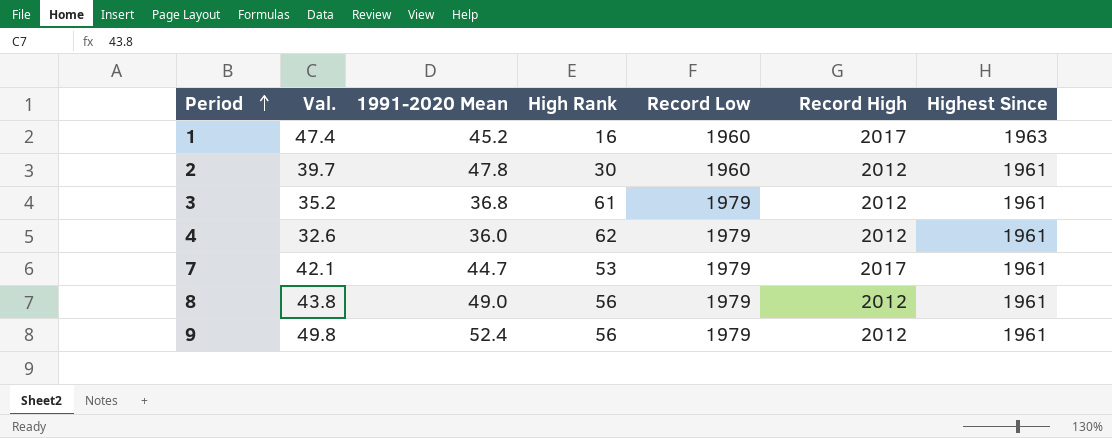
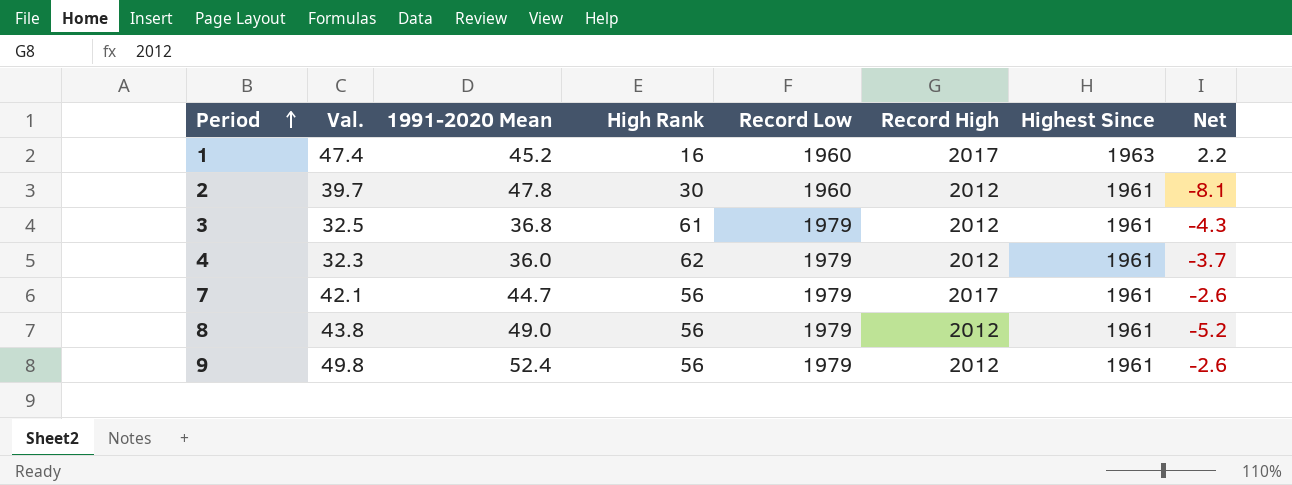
column Net | formula: none -> [Val.] - [1991-2020 Mean]
3 | Val.: 35.2 -> 32.5
4 | Val.: 32.6 -> 32.3
7 | High Rank: 53 -> 56

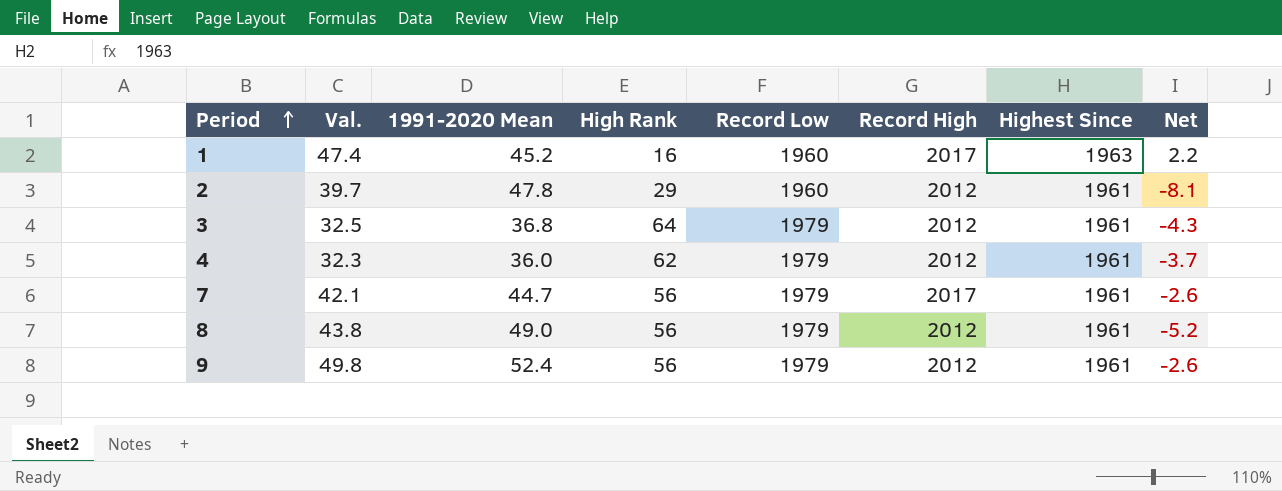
2 | High Rank: 30 -> 29
3 | High Rank: 61 -> 64

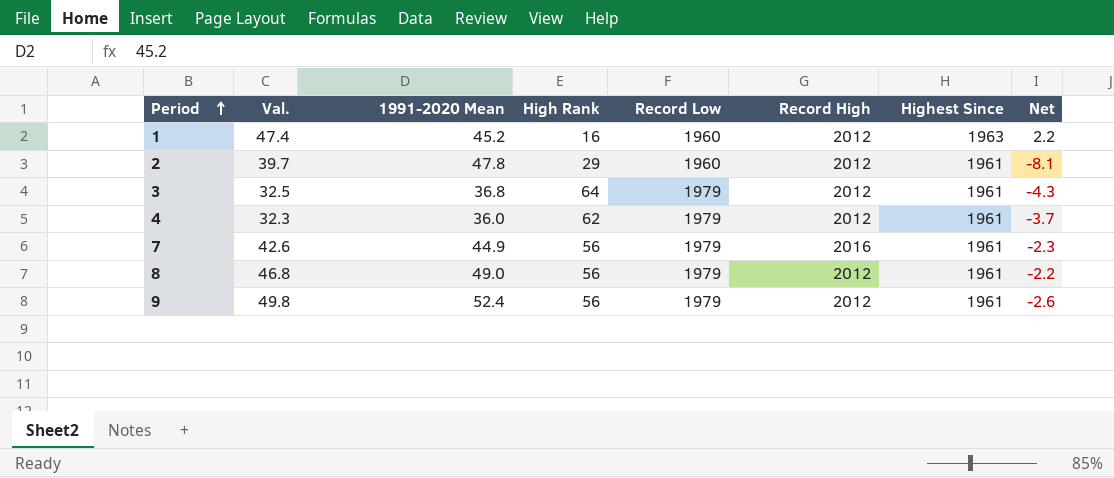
1 | Record High: 2017 -> 2012
7 | Val.: 42.1 -> 42.6
7 | 1991-2020 Mean: 44.7 -> 44.9
7 | Record High: 2017 -> 2016
7 | Net: -2.6 -> -2.3
8 | Val.: 43.8 -> 46.8
8 | Net: -5.2 -> -2.2

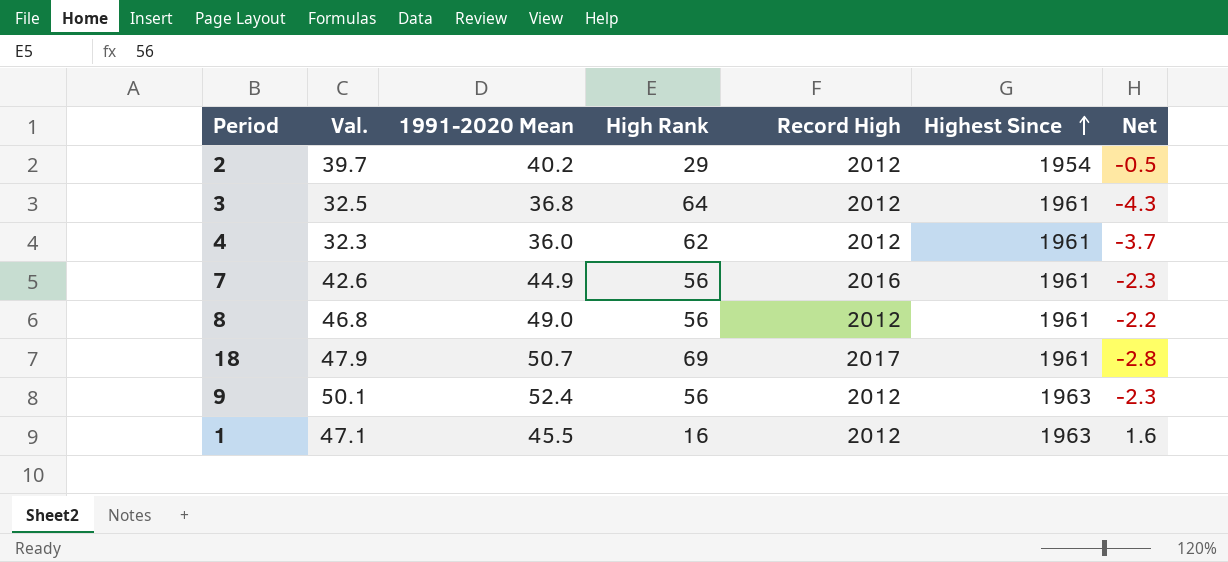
row order: Period ascending -> Highest Since ascending
column Record Low | position: 5 -> none
2 | 1991-2020 Mean: 47.8 -> 40.2
2 | Highest Since: 1961 -> 1954
2 | Net: -8.1 -> -0.5
row 18: none -> 47.9 | 50.7 | 69 | 2017 | 1961 | -2.8
9 | Val.: 49.8 -> 50.1
9 | Highest Since: 1961 -> 1963
9 | Net: -2.6 -> -2.3
1 | Val.: 47.4 -> 47.1
1 | 1991-2020 Mean: 45.2 -> 45.5
1 | Net: 2.2 -> 1.6

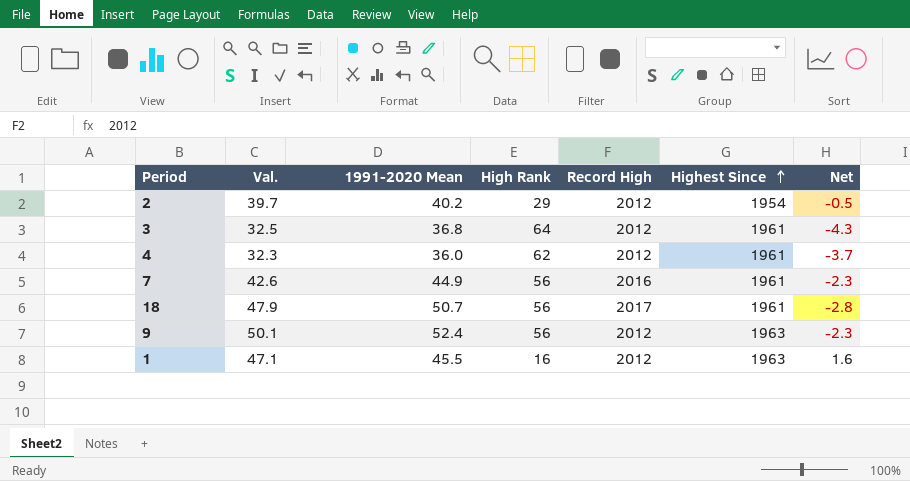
row 8: 46.8 | 49.0 | 56 | 2012 | 1961 | -2.2 -> none
18 | High Rank: 69 -> 56

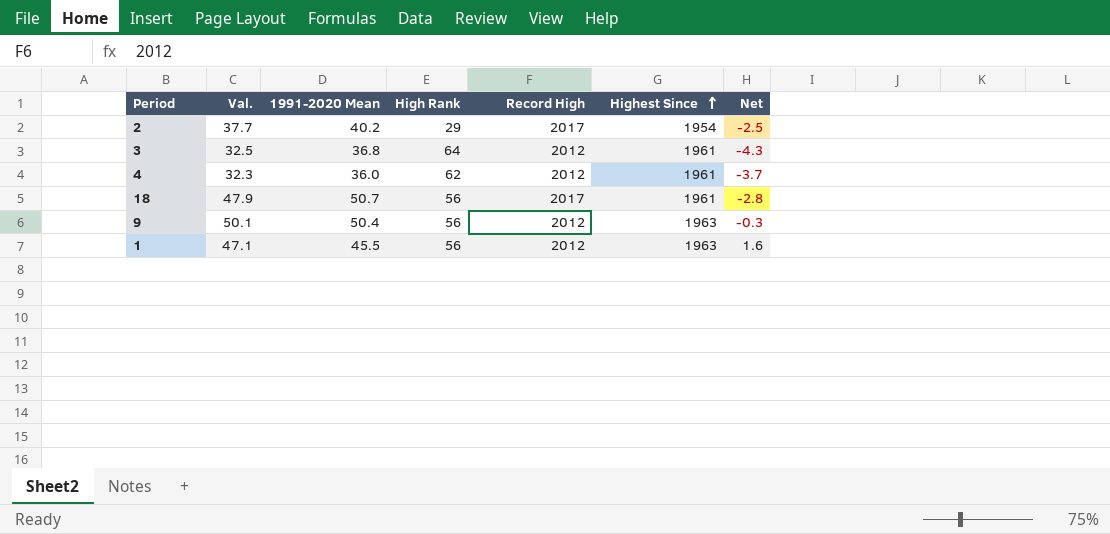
row 7: 42.6 | 44.9 | 56 | 2016 | 1961 | -2.3 -> none
2 | Val.: 39.7 -> 37.7
2 | Record High: 2012 -> 2017
2 | Net: -0.5 -> -2.5
9 | 1991-2020 Mean: 52.4 -> 50.4
9 | Net: -2.3 -> -0.3
1 | High Rank: 16 -> 56

